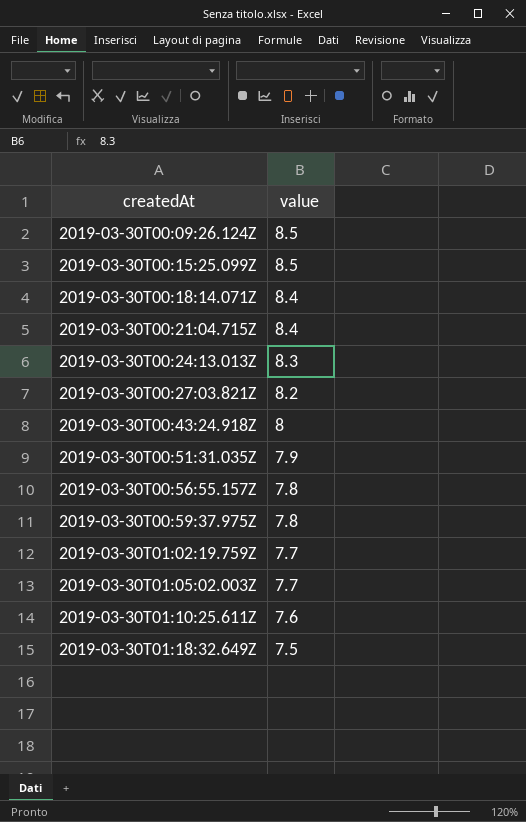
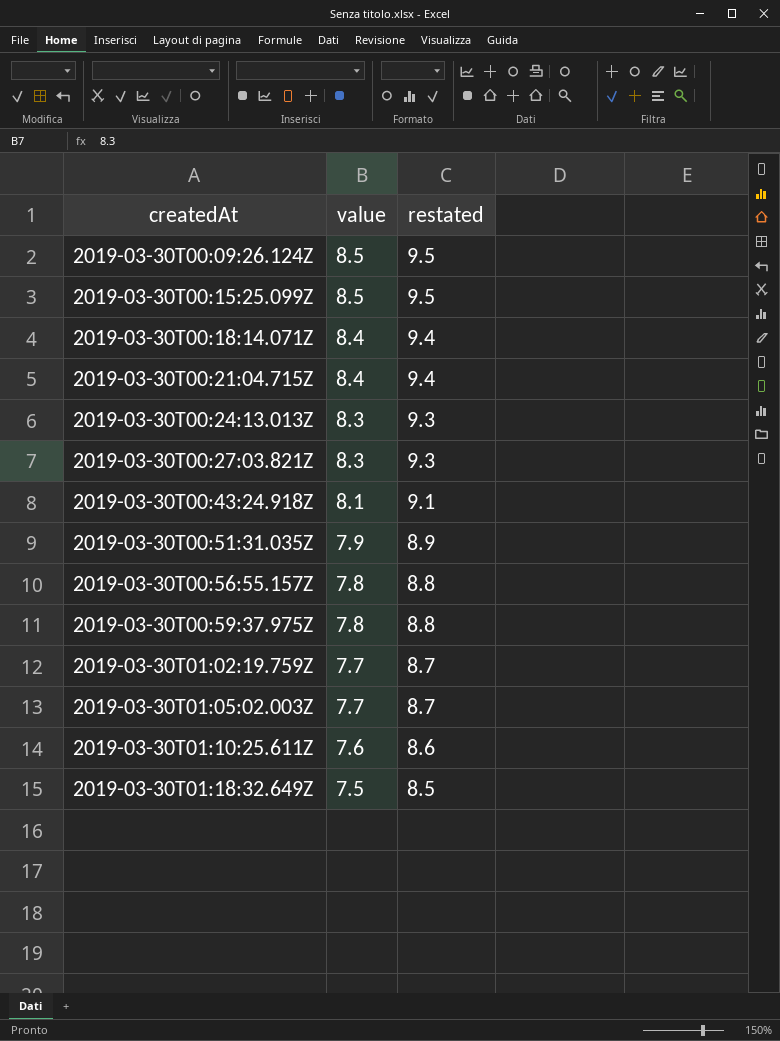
column restated | formula: none -> [value] + 1
2019-03-30T00:27:03.821Z | value: 8.2 -> 8.3
2019-03-30T00:43:24.918Z | value: 8 -> 8.1

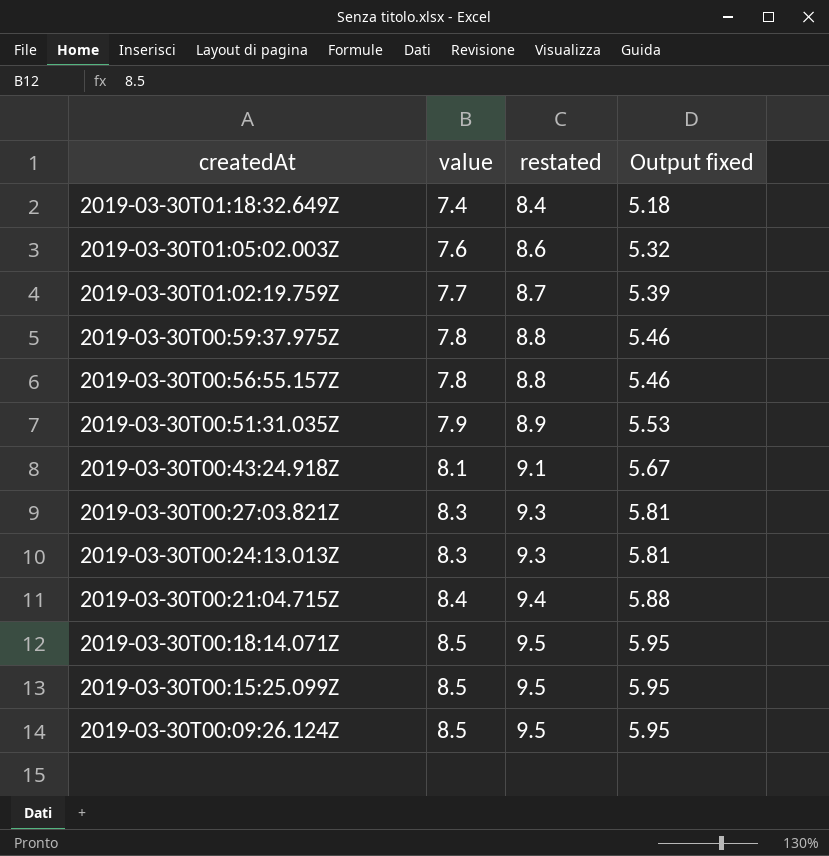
row order: createdAt ascending -> createdAt descending
column Output fixed | formula: none -> [value] * 0.7
row 2019-03-30T01:10:25.611Z: 7.6 | 8.6 -> none
2019-03-30T01:18:32.649Z | value: 7.5 -> 7.4
2019-03-30T01:18:32.649Z | restated: 8.5 -> 8.4
2019-03-30T01:05:02.003Z | value: 7.7 -> 7.6
2019-03-30T01:05:02.003Z | restated: 8.7 -> 8.6
2019-03-30T00:18:14.071Z | value: 8.4 -> 8.5
2019-03-30T00:18:14.071Z | restated: 9.4 -> 9.5

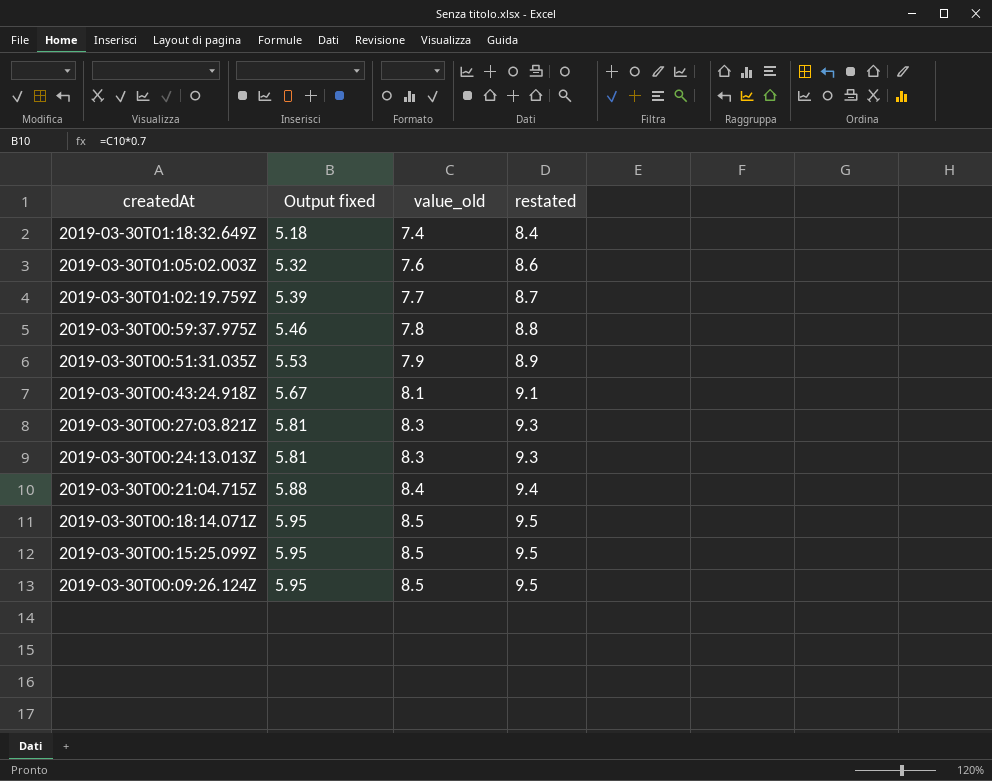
column Output fixed | position: 4 -> 2
column name: value -> value_old
row 2019-03-30T00:56:55.157Z: 7.8 | 8.8 | 5.46 -> none

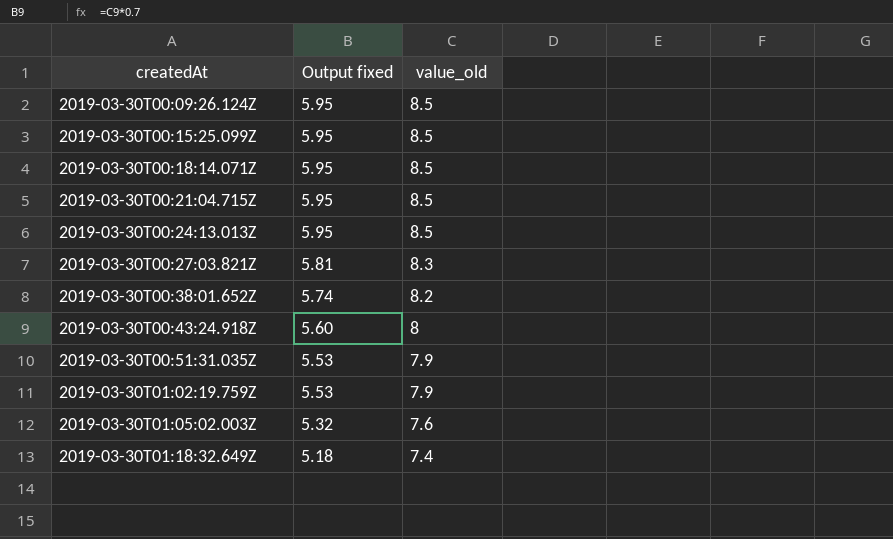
row order: createdAt descending -> createdAt ascending
column restated | formula: [value_old] + 1 -> none
row 2019-03-30T00:59:37.975Z: 5.46 | 7.8 | 8.8 -> none
2019-03-30T00:21:04.715Z | Output fixed: 5.88 -> 5.95
2019-03-30T00:21:04.715Z | value_old: 8.4 -> 8.5
2019-03-30T00:24:13.013Z | Output fixed: 5.81 -> 5.95
2019-03-30T00:24:13.013Z | value_old: 8.3 -> 8.5
row 2019-03-30T00:38:01.652Z: none -> 5.74 | 8.2
2019-03-30T00:43:24.918Z | Output fixed: 5.67 -> 5.60
2019-03-30T00:43:24.918Z | value_old: 8.1 -> 8
2019-03-30T01:02:19.759Z | Output fixed: 5.39 -> 5.53
2019-03-30T01:02:19.759Z | value_old: 7.7 -> 7.9

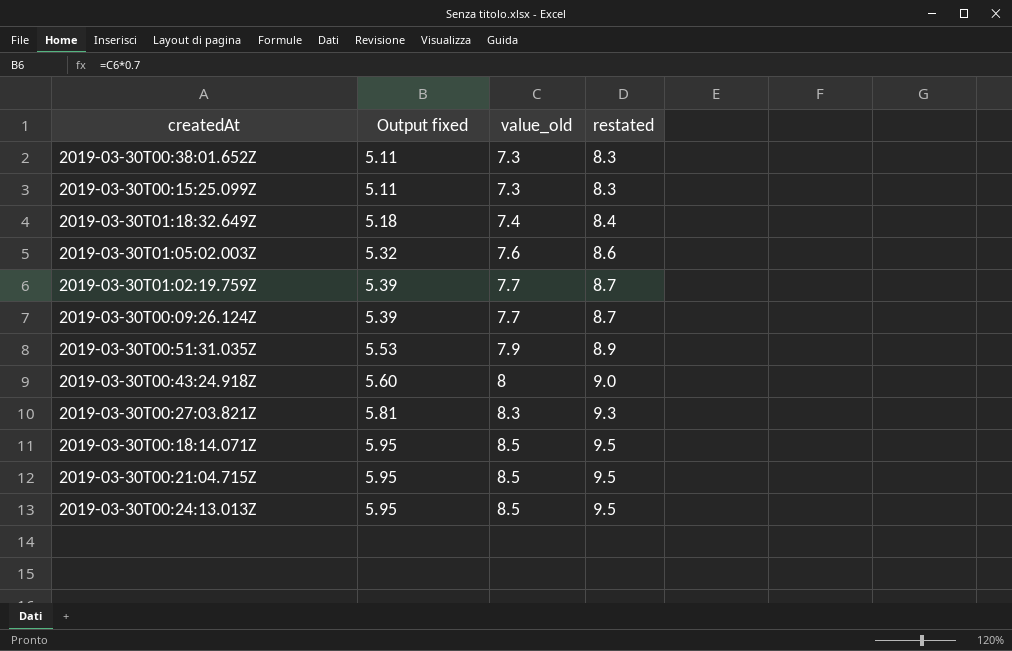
row order: createdAt ascending -> Output fixed ascending
column restated | formula: none -> [value_old] + 1
2019-03-30T00:38:01.652Z | Output fixed: 5.74 -> 5.11
2019-03-30T00:38:01.652Z | value_old: 8.2 -> 7.3
2019-03-30T00:15:25.099Z | Output fixed: 5.95 -> 5.11
2019-03-30T00:15:25.099Z | value_old: 8.5 -> 7.3
2019-03-30T01:02:19.759Z | Output fixed: 5.53 -> 5.39
2019-03-30T01:02:19.759Z | value_old: 7.9 -> 7.7
2019-03-30T00:09:26.124Z | Output fixed: 5.95 -> 5.39
2019-03-30T00:09:26.124Z | value_old: 8.5 -> 7.7

